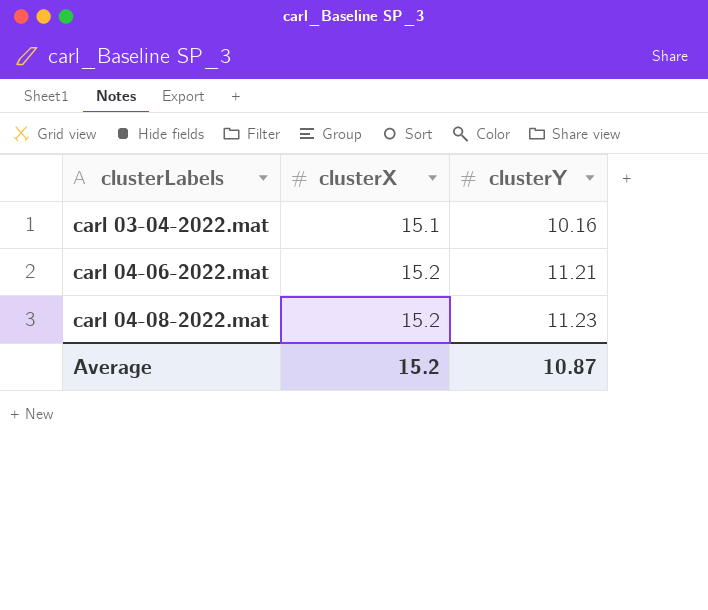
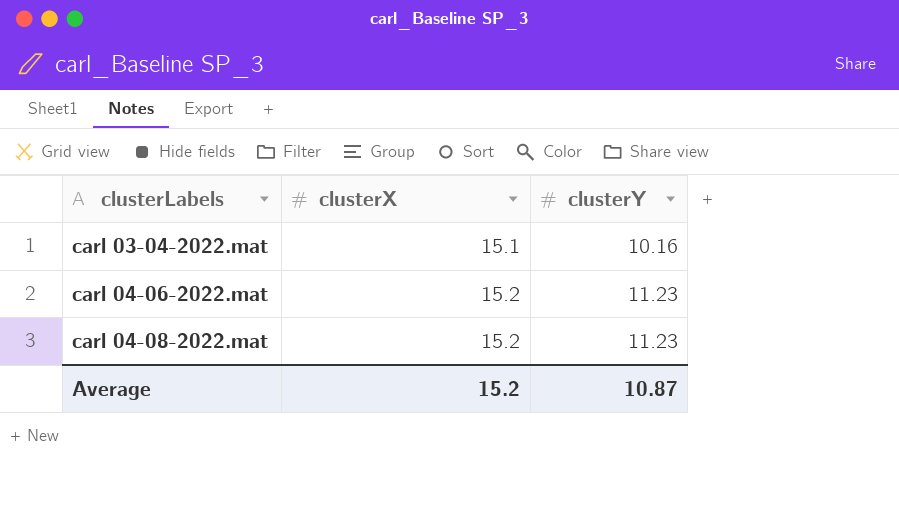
carl 04-06-2022.mat | clusterY: 11.21 -> 11.23

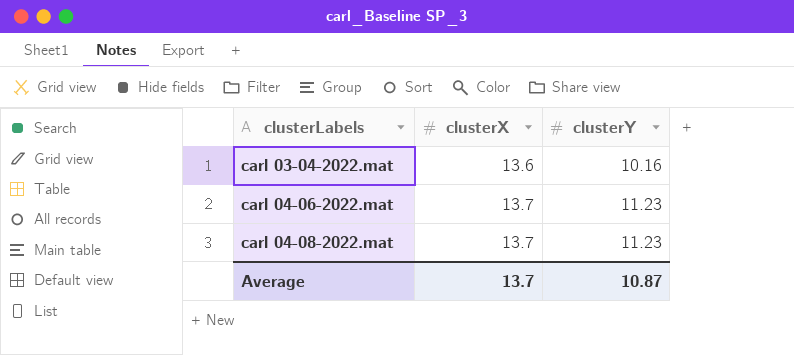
carl 03-04-2022.mat | clusterX: 15.1 -> 13.6
carl 04-06-2022.mat | clusterX: 15.2 -> 13.7
carl 04-08-2022.mat | clusterX: 15.2 -> 13.7
Average | clusterX: 15.2 -> 13.7

